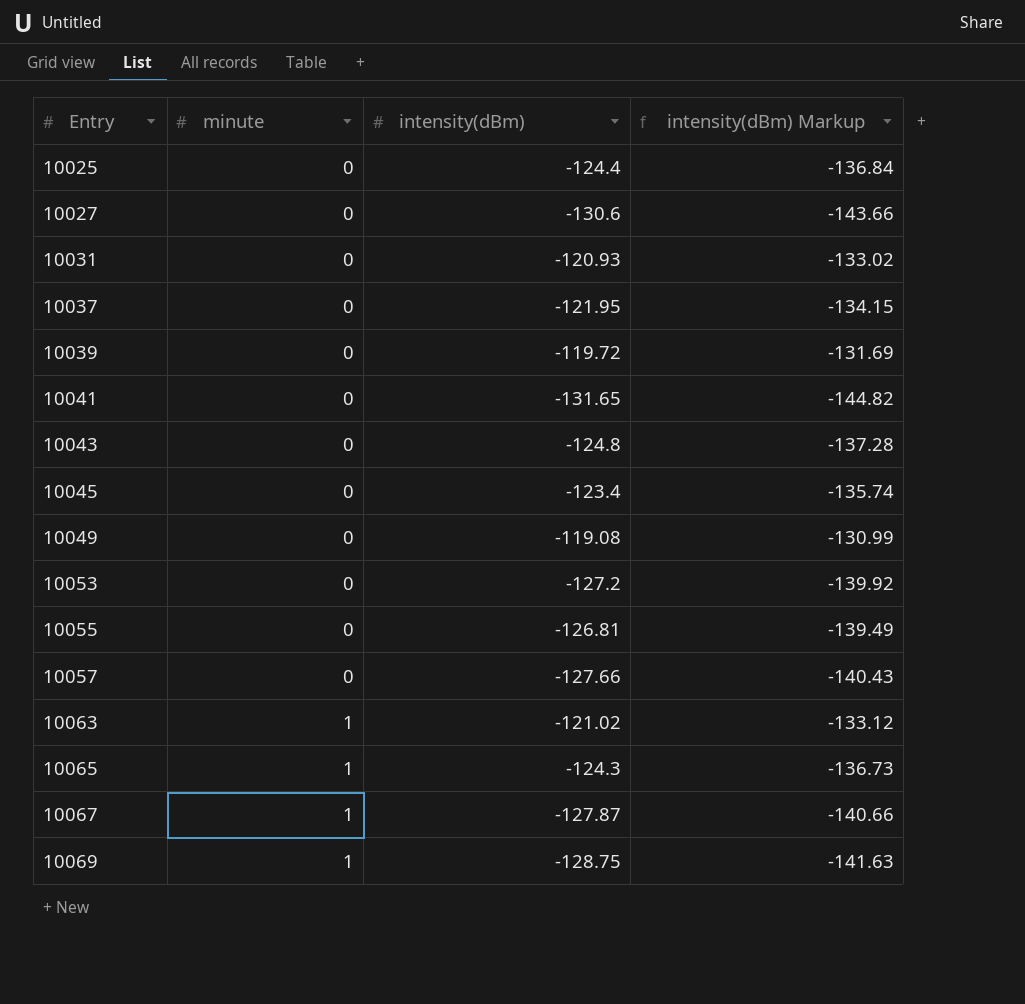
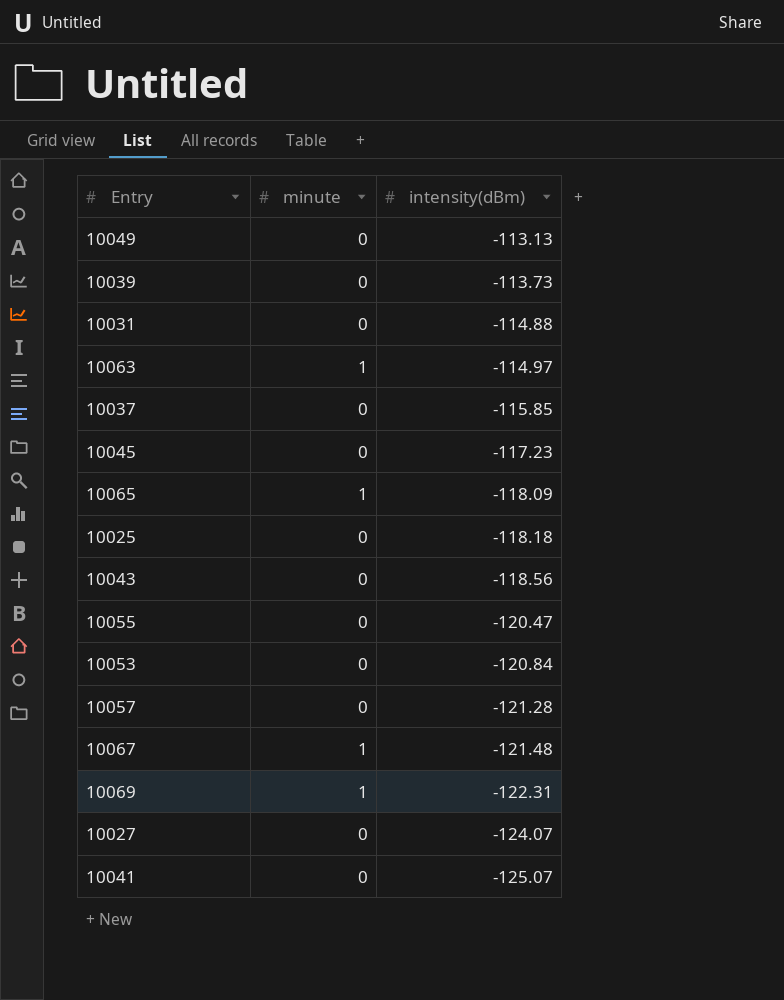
row order: Entry ascending -> intensity(dBm) descending
column intensity(dBm) Markup | formula: [intensity(dBm)] * 1.1 -> none
10049 | intensity(dBm): -119.08 -> -113.13
10039 | intensity(dBm): -119.72 -> -113.73
10031 | intensity(dBm): -120.93 -> -114.88
10063 | intensity(dBm): -121.02 -> -114.97
10037 | intensity(dBm): -121.95 -> -115.85
10045 | intensity(dBm): -123.4 -> -117.23
10065 | intensity(dBm): -124.3 -> -118.09
10025 | intensity(dBm): -124.4 -> -118.18
10043 | intensity(dBm): -124.8 -> -118.56
10055 | intensity(dBm): -126.81 -> -120.47
10053 | intensity(dBm): -127.2 -> -120.84
10057 | intensity(dBm): -127.66 -> -121.28
10067 | intensity(dBm): -127.87 -> -121.48
10069 | intensity(dBm): -128.75 -> -122.31
10027 | intensity(dBm): -130.6 -> -124.07
10041 | intensity(dBm): -131.65 -> -125.07

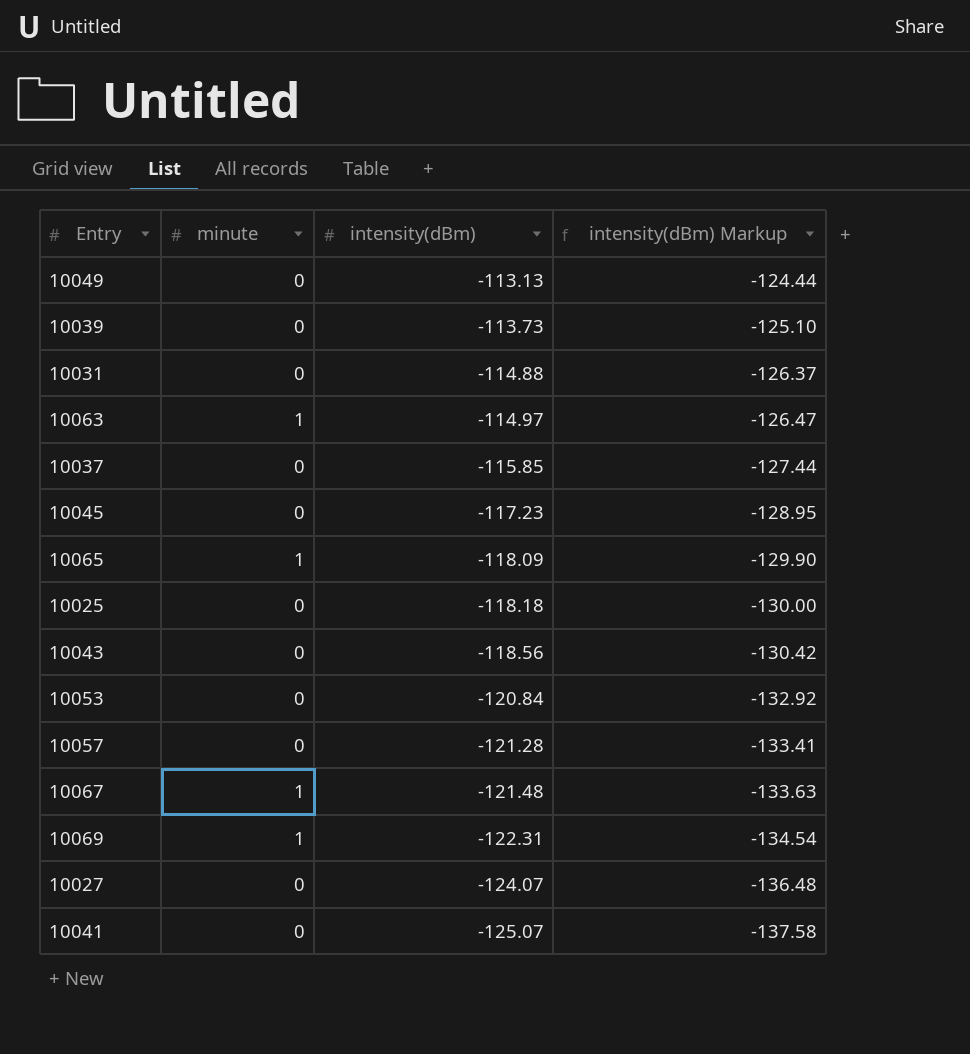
column intensity(dBm) Markup | formula: none -> [intensity(dBm)] * 1.1
row 10055: 0 | -120.47 -> none

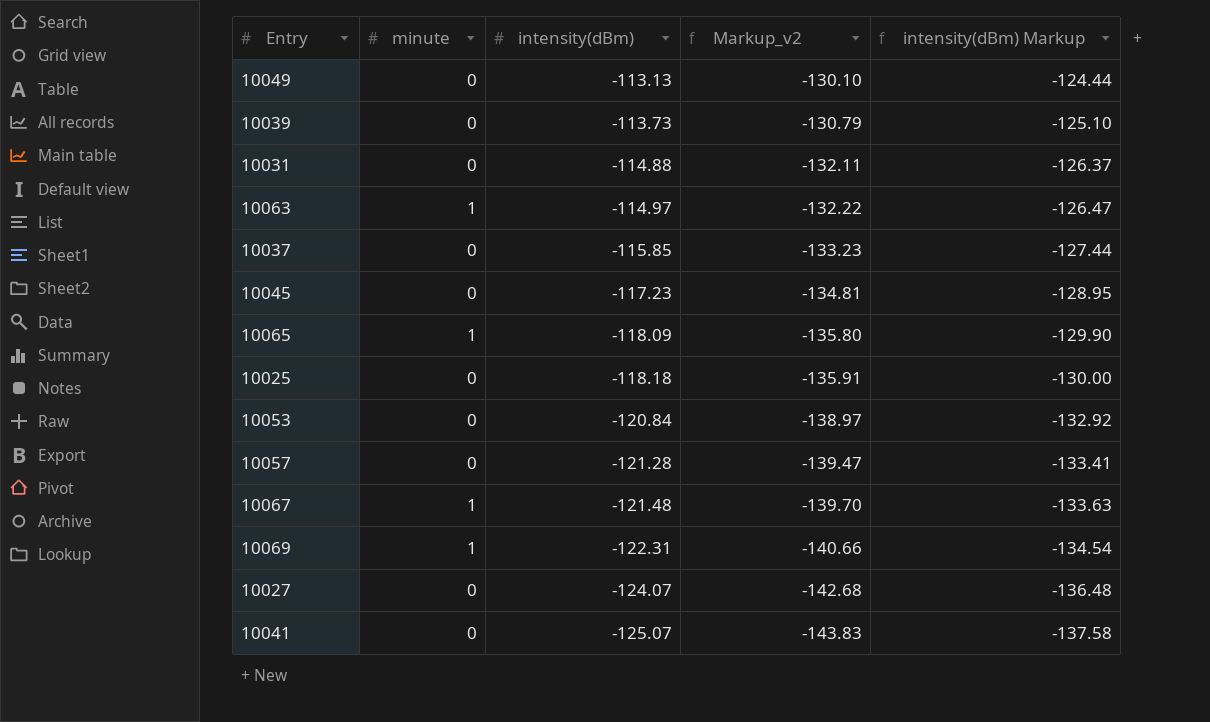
column Markup_v2 | formula: none -> [intensity(dBm)] * 1.15
row 10043: 0 | -118.56 | -130.42 -> none

